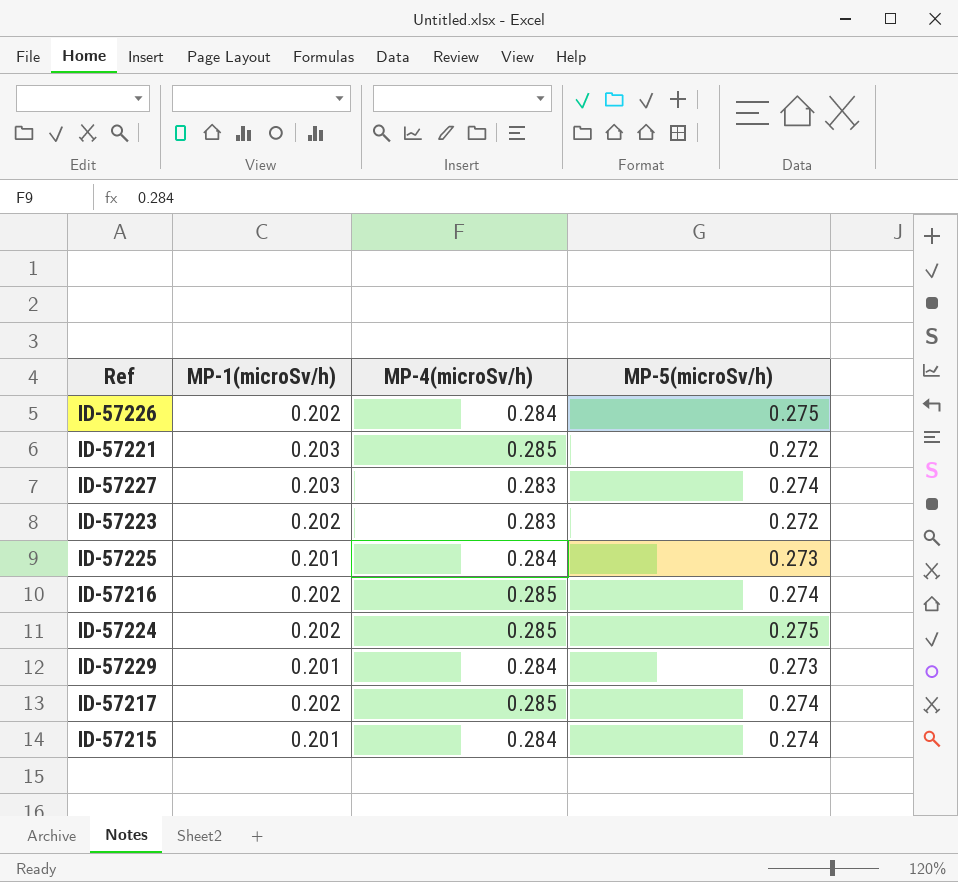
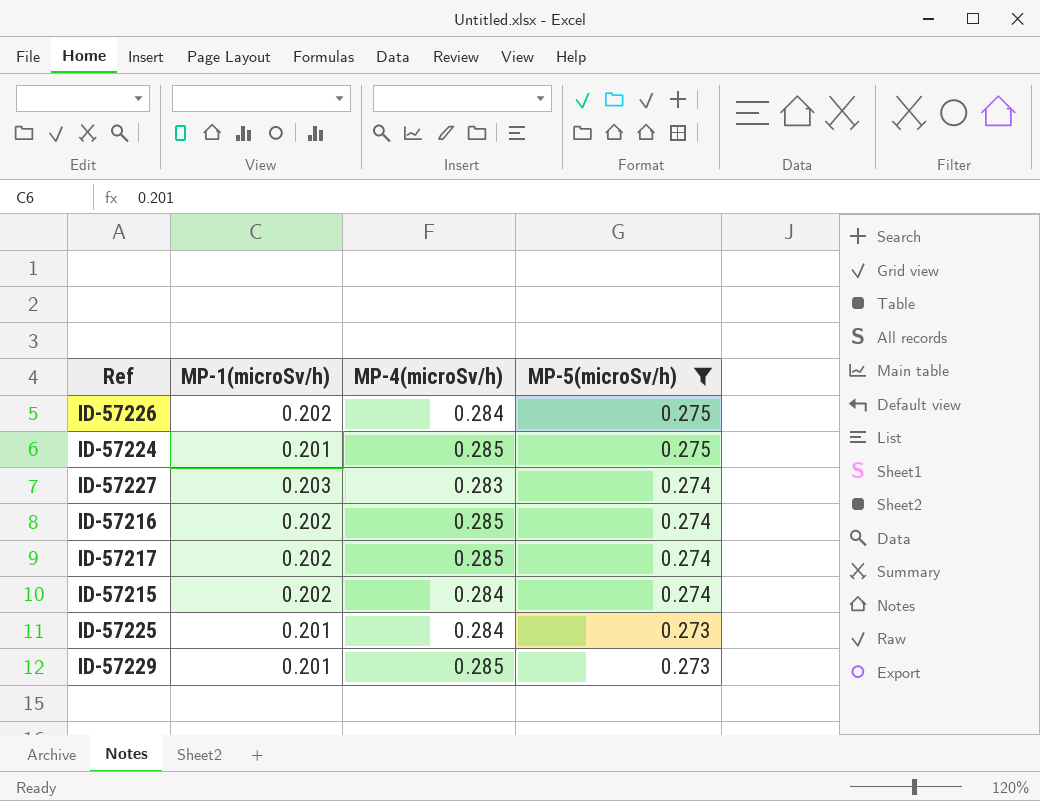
filter: none -> MP-5(microSv/h) != 0.272
row order: none -> MP-5(microSv/h) descending
ID-57224 | MP-1(microSv/h): 0.202 -> 0.201
ID-57215 | MP-1(microSv/h): 0.201 -> 0.202
ID-57229 | MP-4(microSv/h): 0.284 -> 0.285

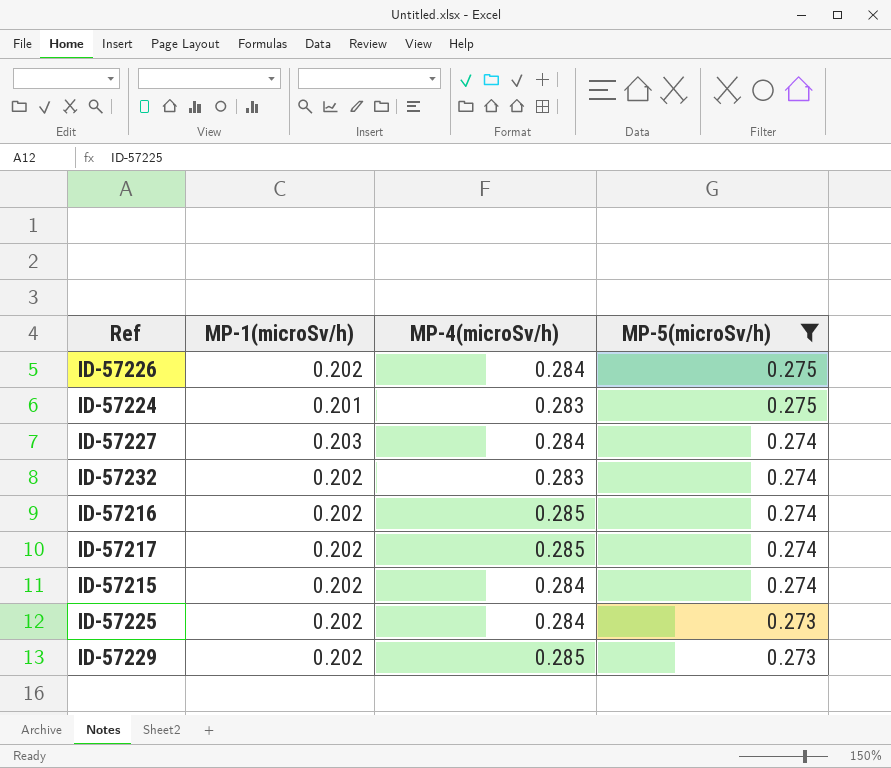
ID-57224 | MP-4(microSv/h): 0.285 -> 0.283
ID-57227 | MP-4(microSv/h): 0.283 -> 0.284
row ID-57232: none -> 0.202 | 0.283 | 0.274
ID-57225 | MP-1(microSv/h): 0.201 -> 0.202
ID-57229 | MP-1(microSv/h): 0.201 -> 0.202

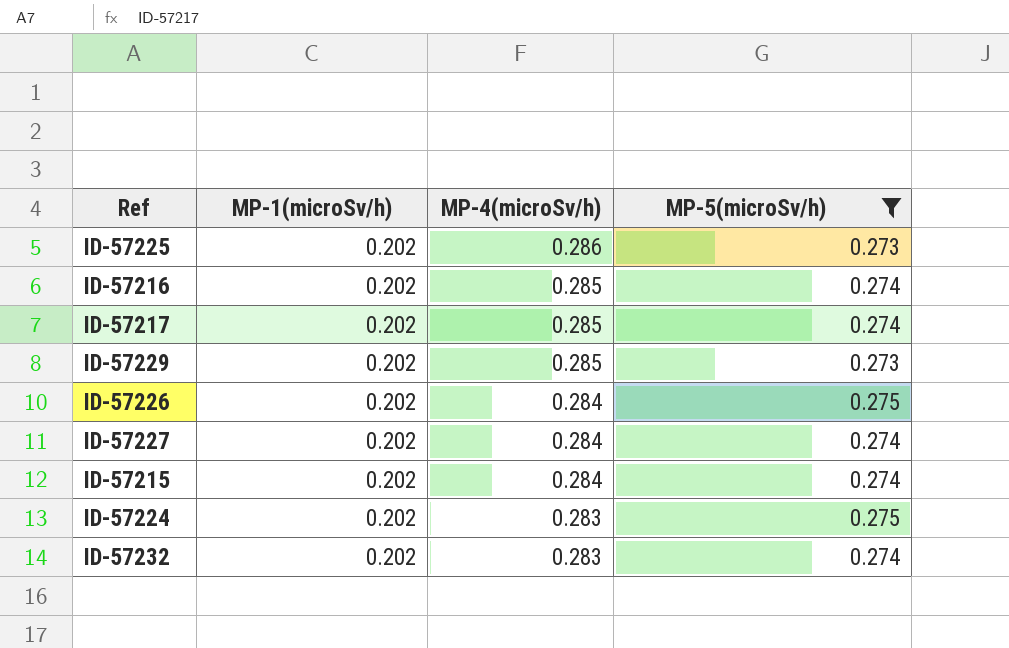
row order: MP-5(microSv/h) descending -> MP-4(microSv/h) descending
ID-57225 | MP-4(microSv/h): 0.284 -> 0.286
ID-57227 | MP-1(microSv/h): 0.203 -> 0.202
ID-57224 | MP-1(microSv/h): 0.201 -> 0.202

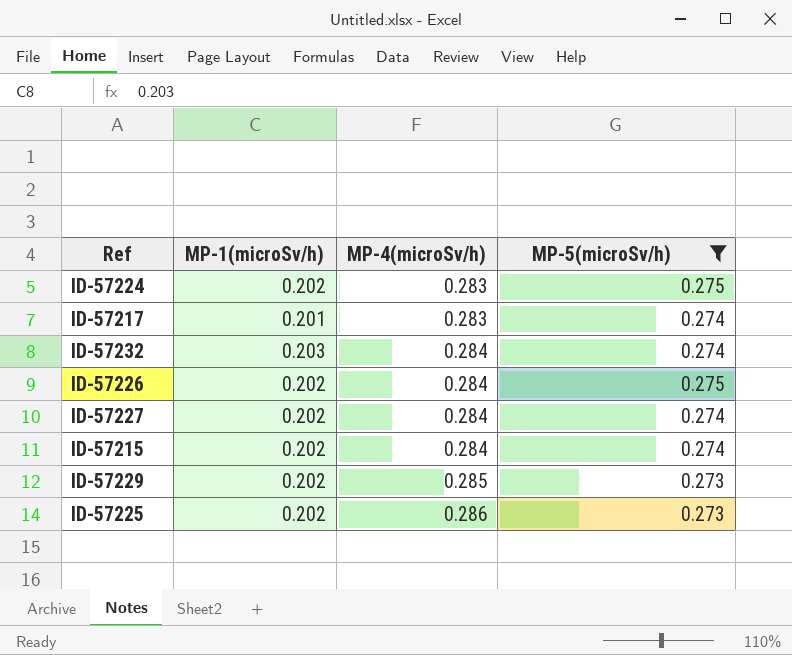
row order: MP-4(microSv/h) descending -> MP-4(microSv/h) ascending
row ID-57216: 0.202 | 0.285 | 0.274 -> none
ID-57217 | MP-1(microSv/h): 0.202 -> 0.201
ID-57217 | MP-4(microSv/h): 0.285 -> 0.283
ID-57232 | MP-1(microSv/h): 0.202 -> 0.203
ID-57232 | MP-4(microSv/h): 0.283 -> 0.284

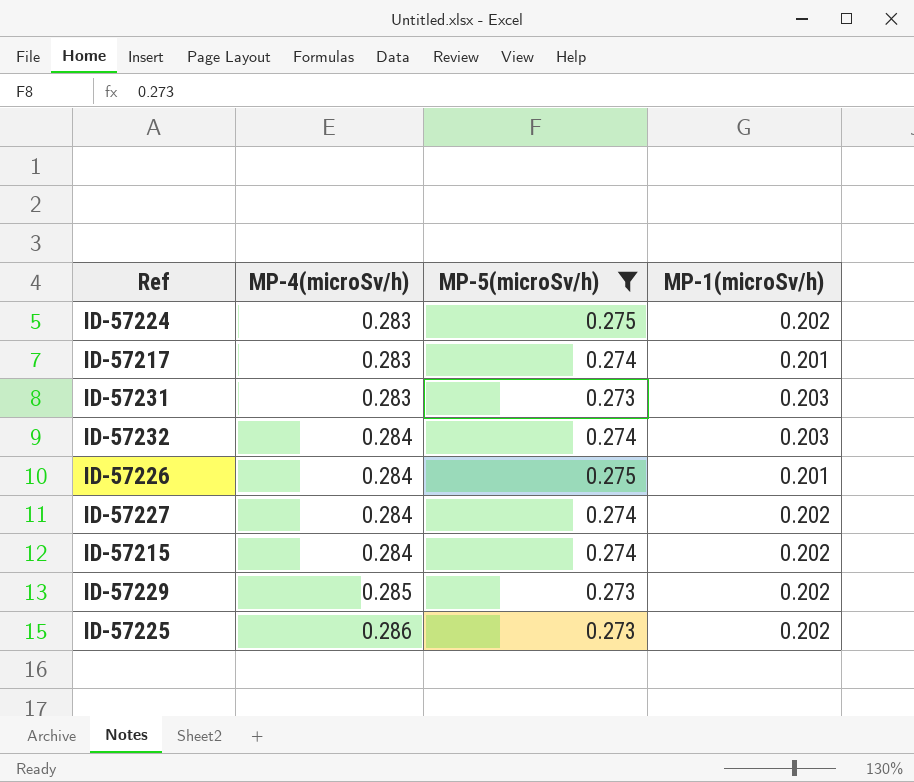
column MP-1(microSv/h) | position: 2 -> 4
row ID-57231: none -> 0.283 | 0.273 | 0.203
ID-57226 | MP-1(microSv/h): 0.202 -> 0.201

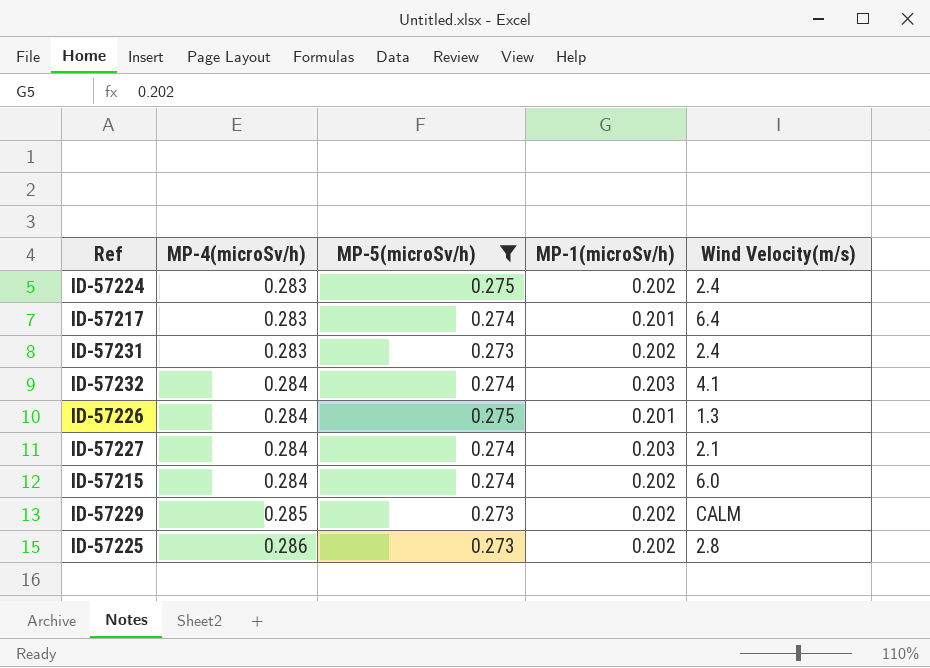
column Wind Velocity(m/s) | position: none -> 5
ID-57231 | MP-1(microSv/h): 0.203 -> 0.202
ID-57227 | MP-1(microSv/h): 0.202 -> 0.203

